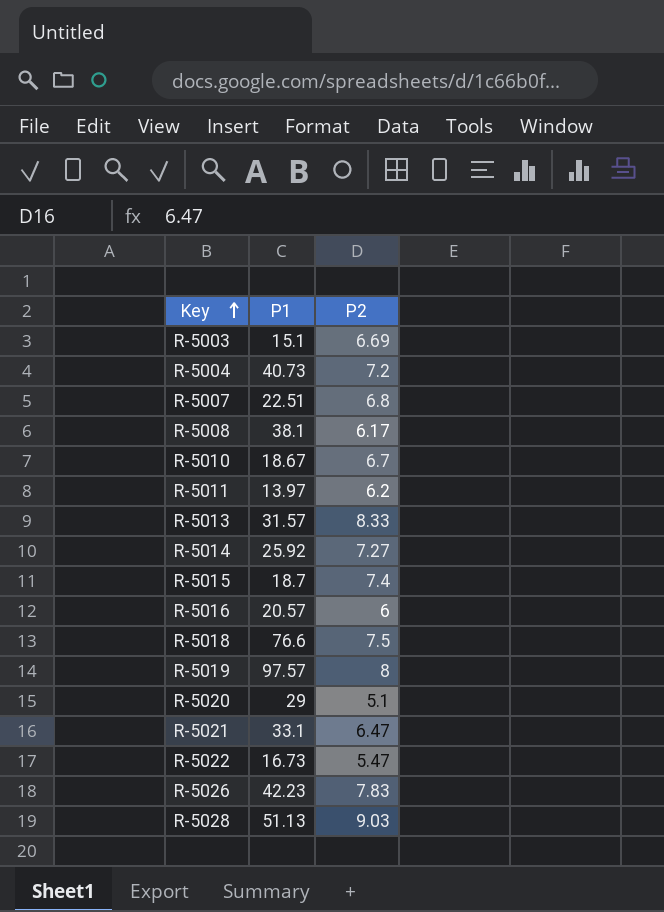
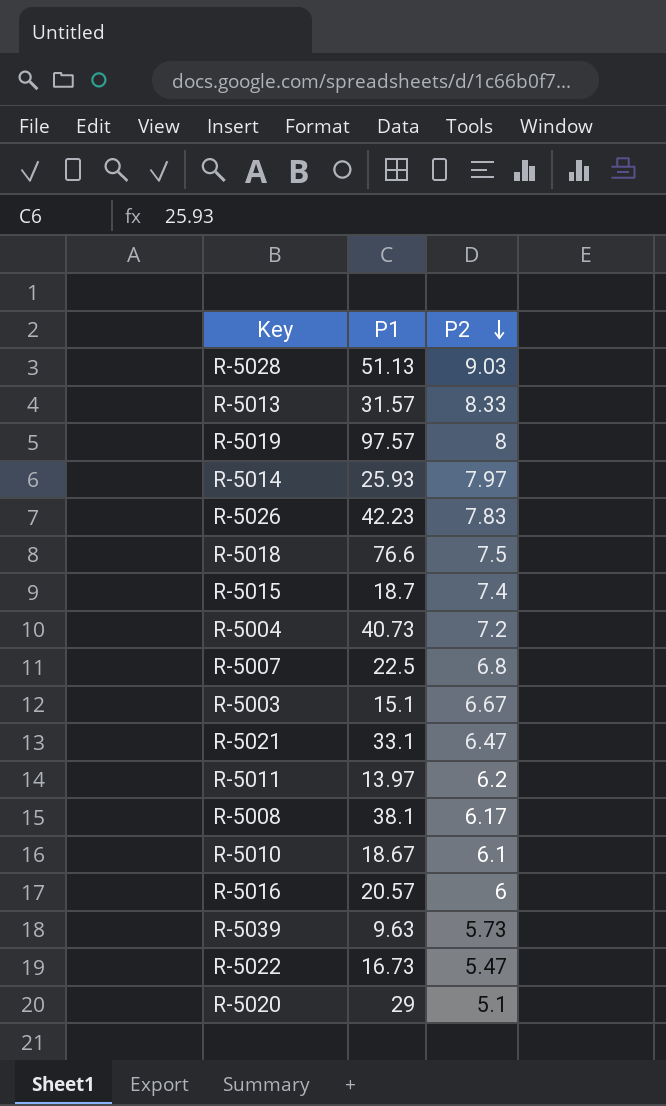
row order: Key ascending -> P2 descending
R-5014 | P1: 25.92 -> 25.93
R-5014 | P2: 7.27 -> 7.97
R-5007 | P1: 22.51 -> 22.5
R-5003 | P2: 6.69 -> 6.67
R-5010 | P2: 6.7 -> 6.1
row R-5039: none -> 9.63 | 5.73

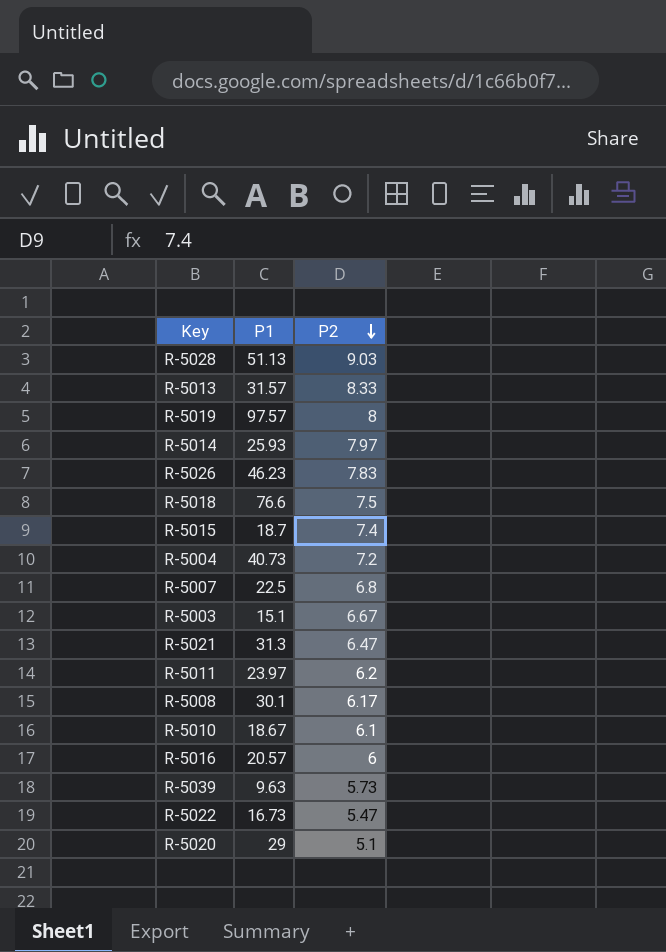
R-5026 | P1: 42.23 -> 46.23
R-5021 | P1: 33.1 -> 31.3
R-5011 | P1: 13.97 -> 23.97
R-5008 | P1: 38.1 -> 30.1

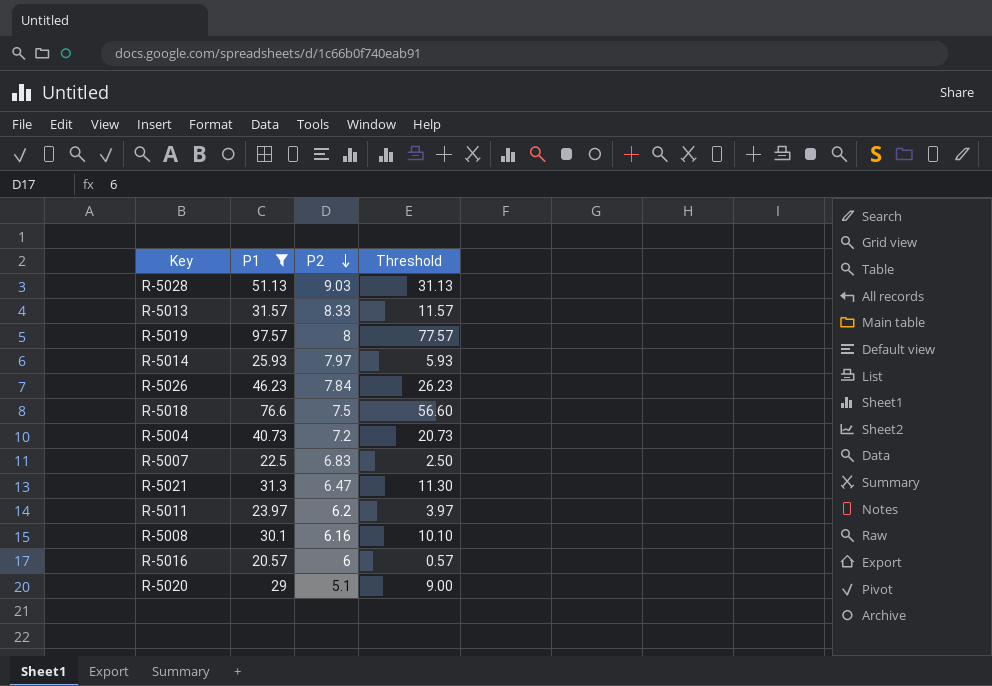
filter: none -> P1 >= 20.57
column Threshold | formula: none -> [P1] - 20
R-5026 | P2: 7.83 -> 7.84
R-5007 | P2: 6.8 -> 6.83
R-5008 | P2: 6.17 -> 6.16

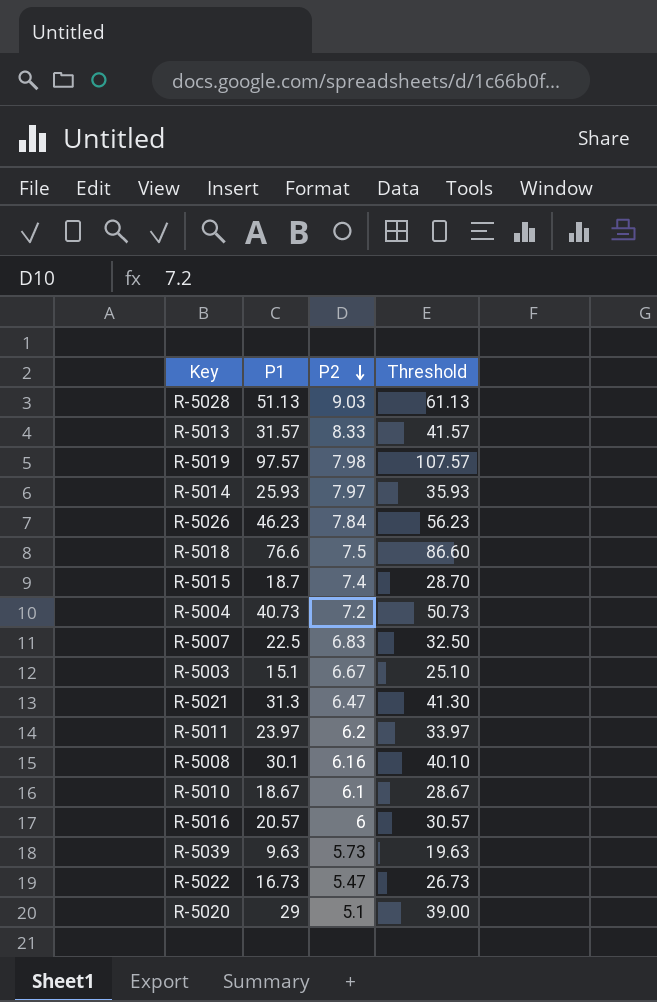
filter: P1 >= 20.57 -> none
column Threshold | formula: [P1] - 20 -> [P1] + 10
R-5019 | P2: 8 -> 7.98

